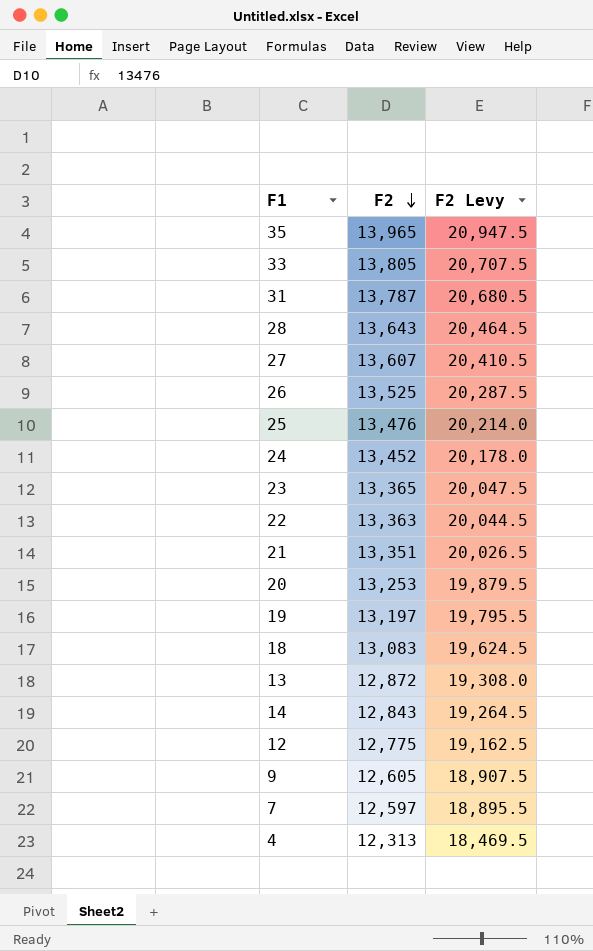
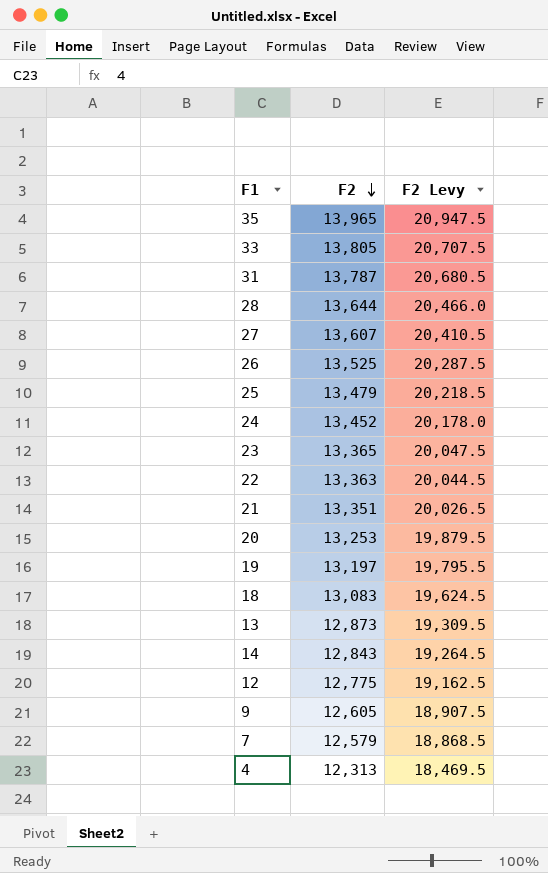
28 | F2: 13,643 -> 13,644
28 | F2 Levy: 20,464.5 -> 20,466.0
25 | F2: 13,476 -> 13,479
25 | F2 Levy: 20,214.0 -> 20,218.5
13 | F2: 12,872 -> 12,873
13 | F2 Levy: 19,308.0 -> 19,309.5
7 | F2: 12,597 -> 12,579
7 | F2 Levy: 18,895.5 -> 18,868.5

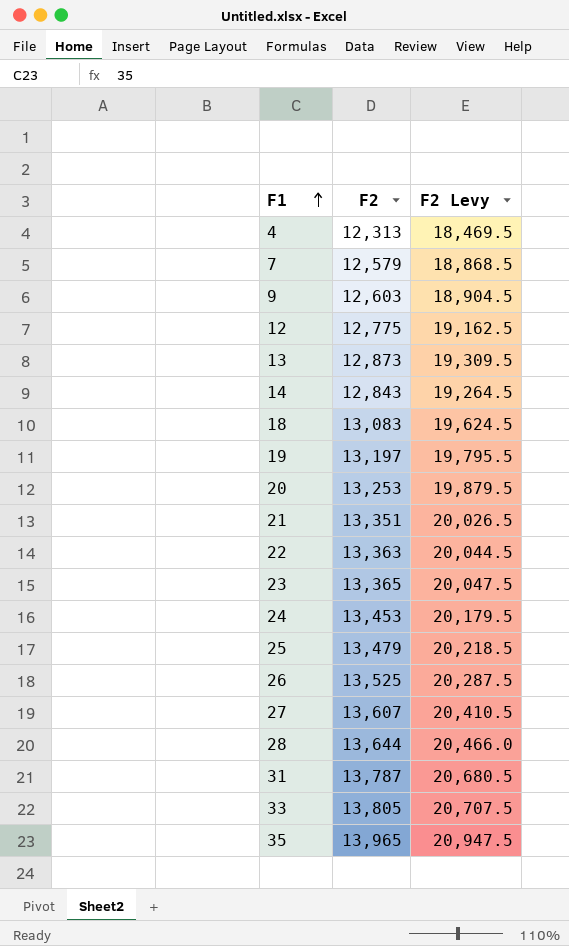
row order: F2 descending -> F1 ascending
9 | F2: 12,605 -> 12,603
9 | F2 Levy: 18,907.5 -> 18,904.5
24 | F2: 13,452 -> 13,453
24 | F2 Levy: 20,178.0 -> 20,179.5

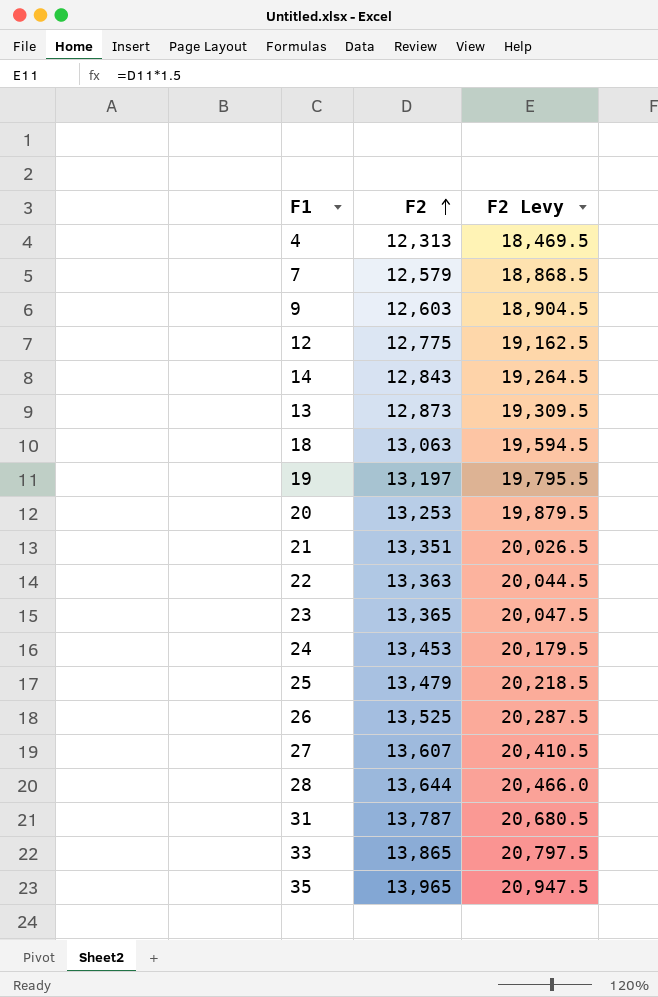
row order: F1 ascending -> F2 ascending
18 | F2: 13,083 -> 13,063
18 | F2 Levy: 19,624.5 -> 19,594.5
33 | F2: 13,805 -> 13,865
33 | F2 Levy: 20,707.5 -> 20,797.5

